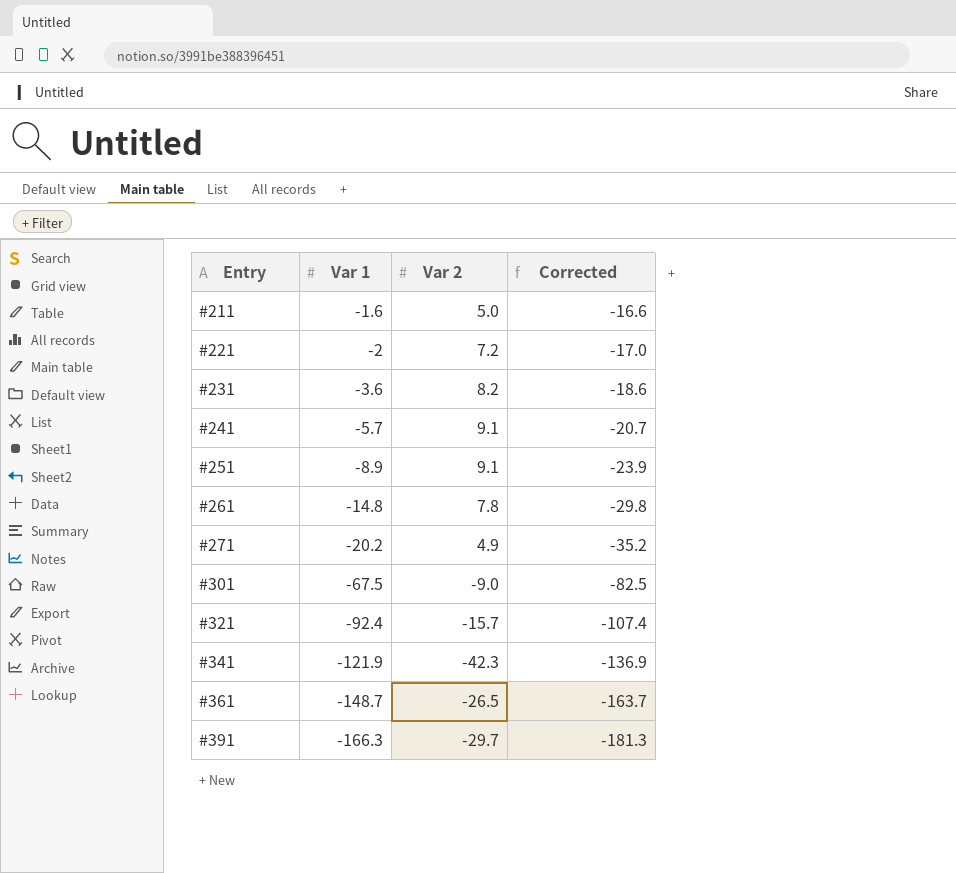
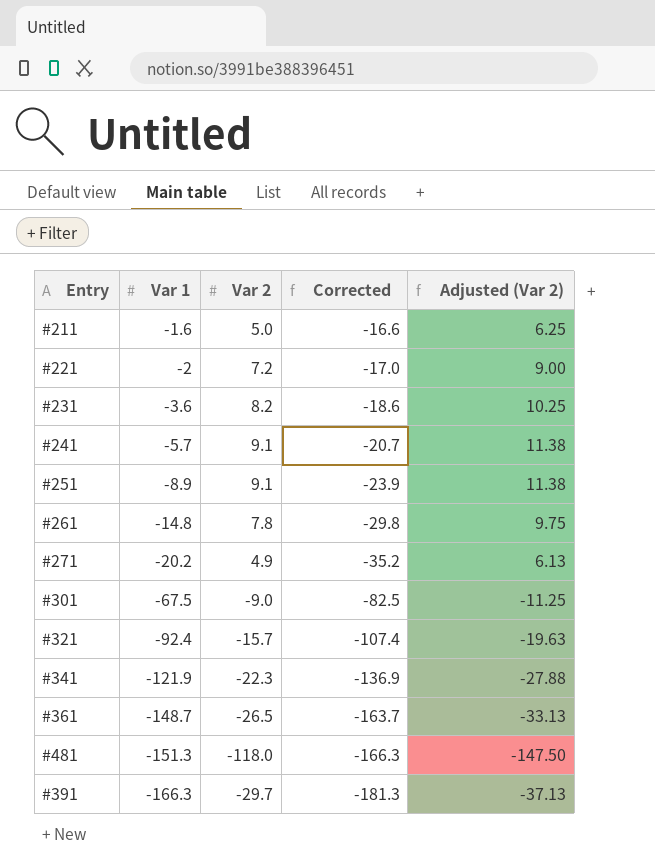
column Adjusted (Var 2) | formula: none -> [Var 2] * 1.25
#341 | Var 2: -42.3 -> -22.3
row #481: none -> -151.3 | -118.0 | -166.3 | -147.50

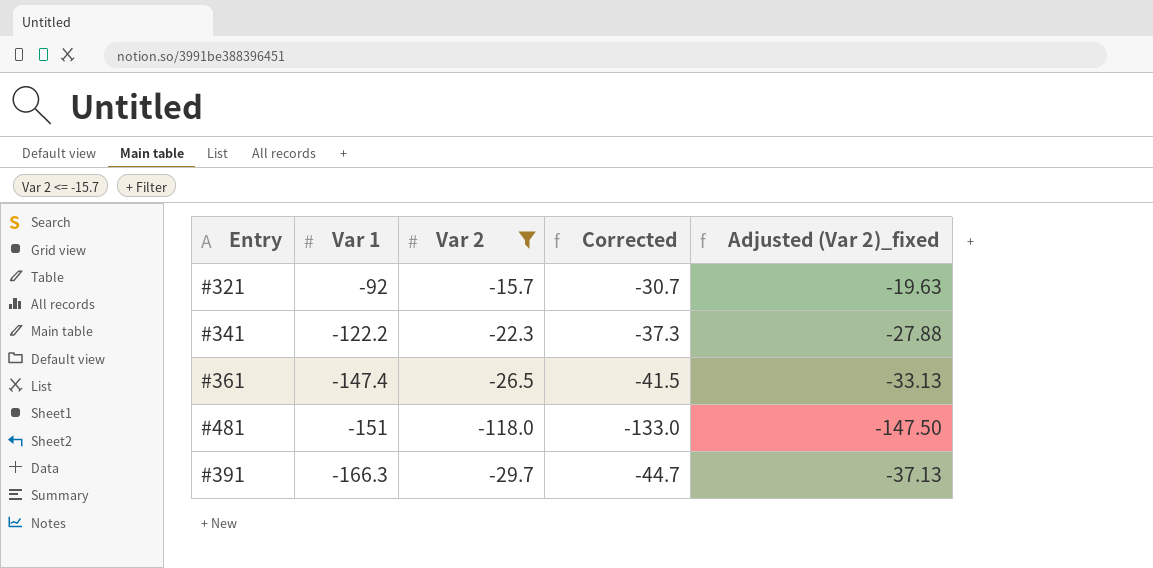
filter: none -> Var 2 <= -15.7
column Corrected | formula: [Var 1] - 15 -> [Var 2] - 15
column name: Adjusted (Var 2) -> Adjusted (Var 2)_fixed
#321 | Var 1: -92.4 -> -92
#341 | Var 1: -121.9 -> -122.2
#361 | Var 1: -148.7 -> -147.4
#481 | Var 1: -151.3 -> -151

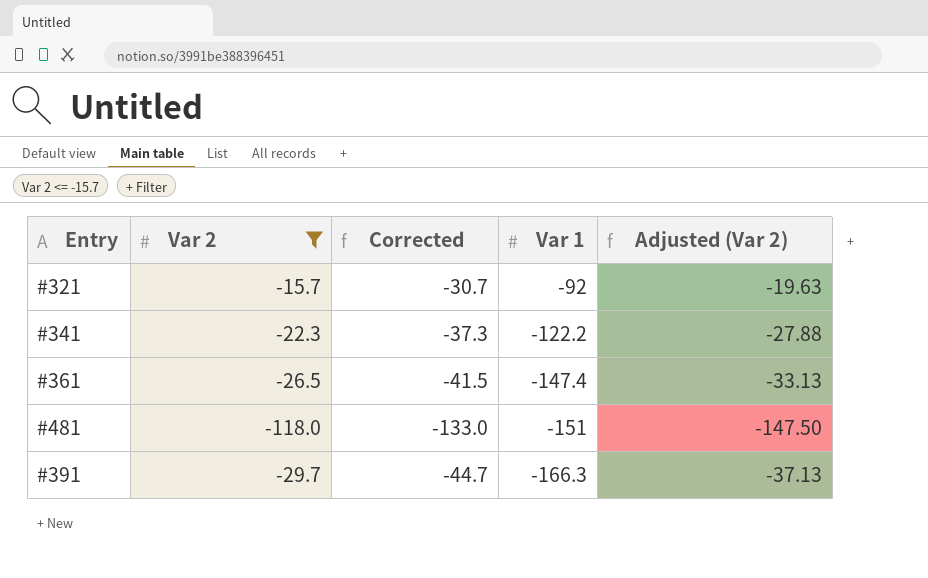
column Var 1 | position: 2 -> 4
column name: Adjusted (Var 2)_fixed -> Adjusted (Var 2)

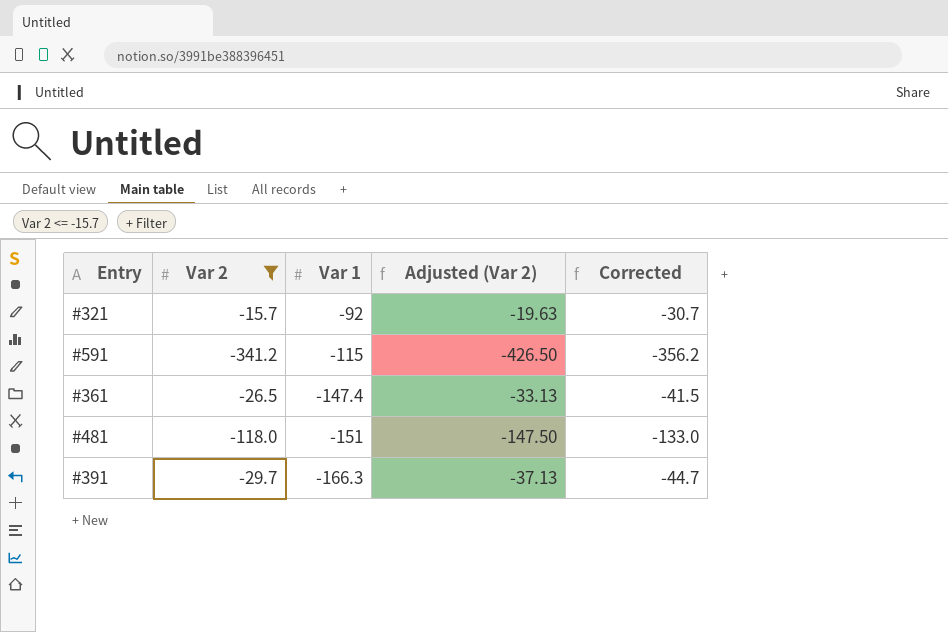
column Corrected | position: 3 -> 5
row #341: -22.3 | -37.3 | -122.2 | -27.88 -> none
row #591: none -> -341.2 | -115 | -426.50 | -356.2

